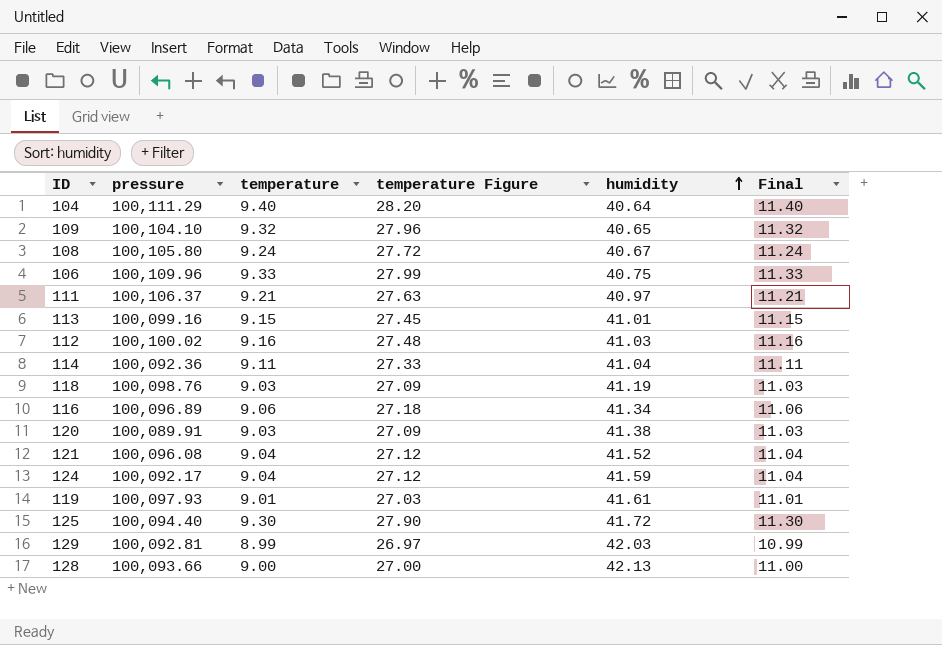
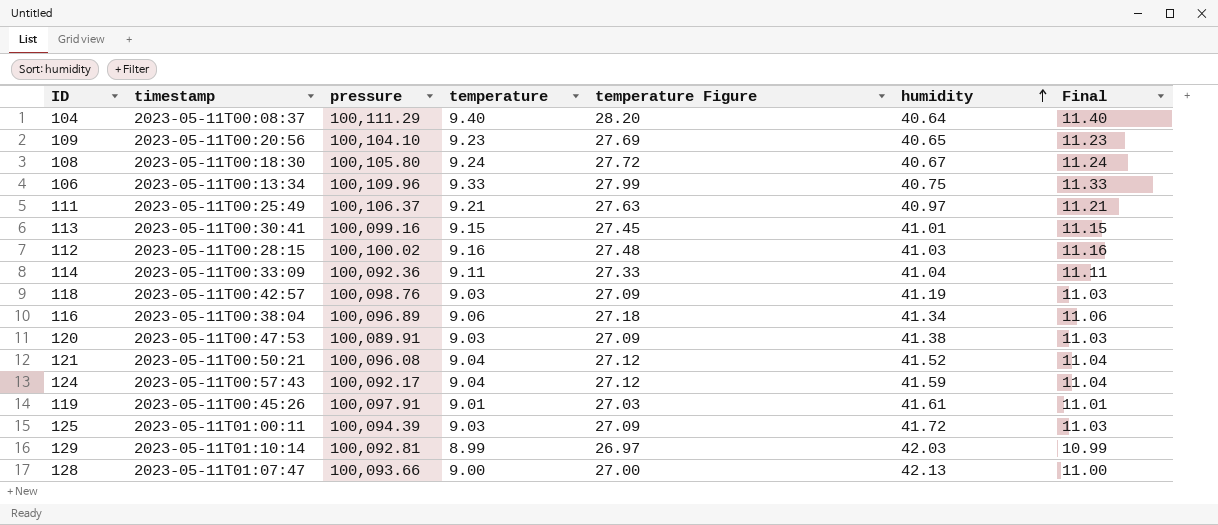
column timestamp | position: none -> 2
109 | temperature: 9.32 -> 9.23
109 | temperature Figure: 27.96 -> 27.69
109 | Final: 11.32 -> 11.23
119 | pressure: 100,097.93 -> 100,097.91
125 | pressure: 100,094.40 -> 100,094.39
125 | temperature: 9.30 -> 9.03
125 | temperature Figure: 27.90 -> 27.09
125 | Final: 11.30 -> 11.03

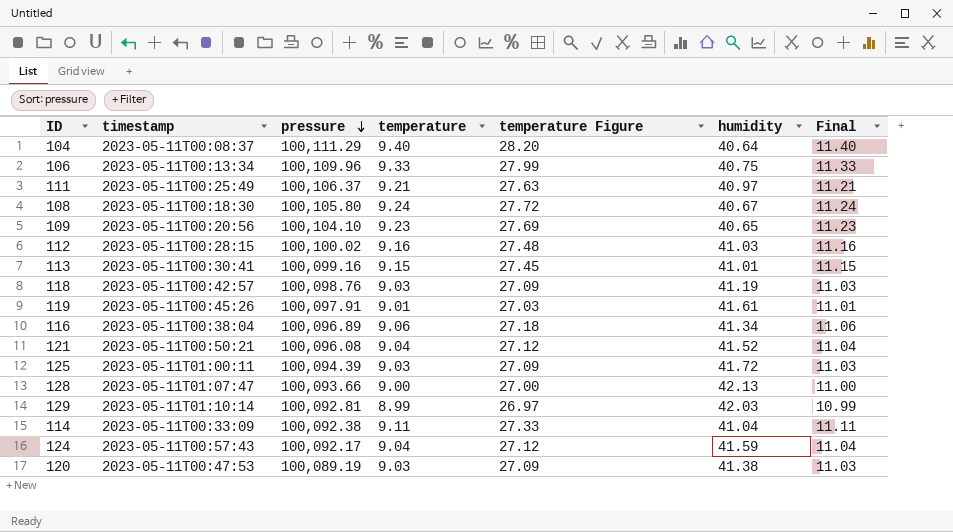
row order: humidity ascending -> pressure descending
114 | pressure: 100,092.36 -> 100,092.38
120 | pressure: 100,089.91 -> 100,089.19

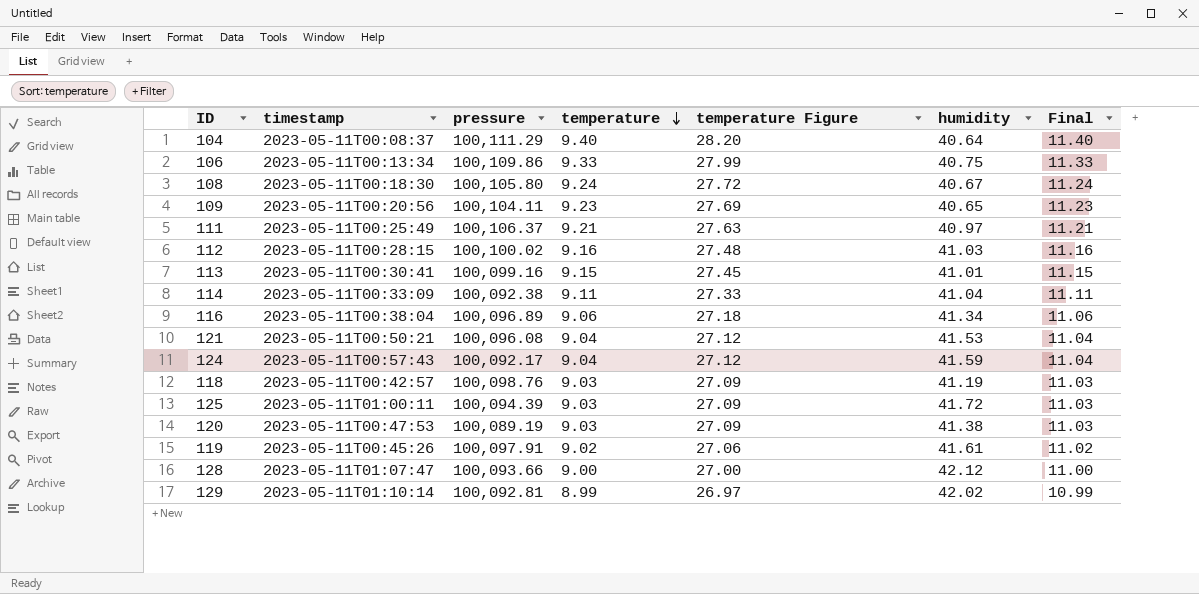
row order: pressure descending -> temperature descending
106 | pressure: 100,109.96 -> 100,109.86
109 | pressure: 100,104.10 -> 100,104.11
121 | humidity: 41.52 -> 41.53
119 | temperature: 9.01 -> 9.02
119 | temperature Figure: 27.03 -> 27.06
119 | Final: 11.01 -> 11.02
128 | humidity: 42.13 -> 42.12
129 | humidity: 42.03 -> 42.02

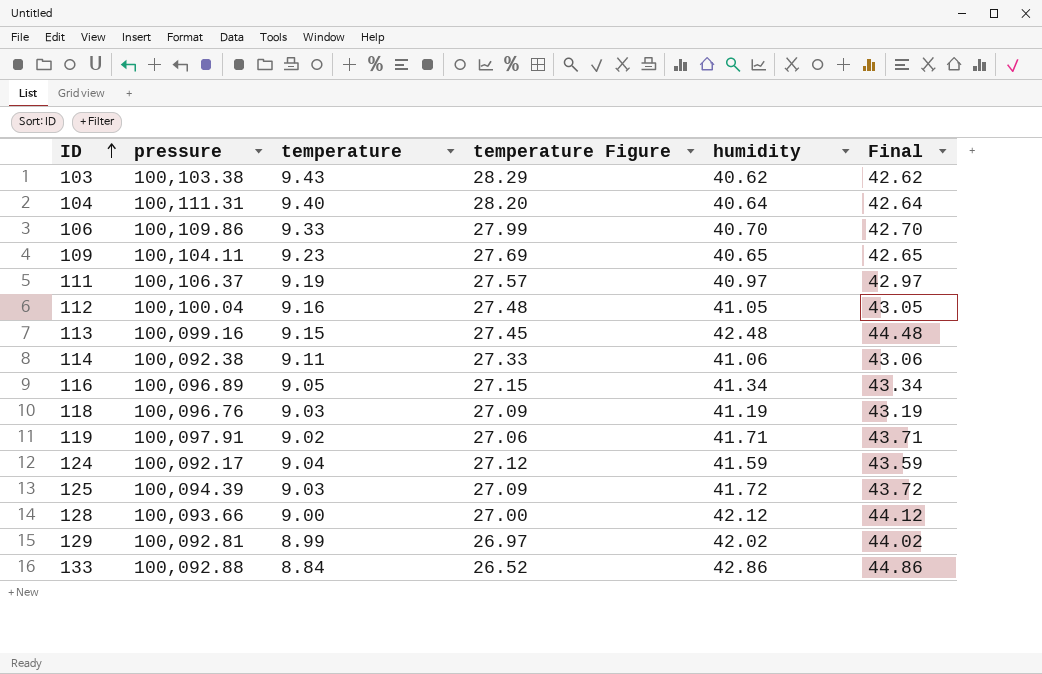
row order: temperature descending -> ID ascending
column timestamp | position: 2 -> none
column Final | formula: [temperature] + 2 -> [humidity] + 2
row 108: 2023-05-11T00:18:30 | 100,105.80 | 9.24 | 27.72 | 40.67 | 11.24 -> none
row 121: 2023-05-11T00:50:21 | 100,096.08 | 9.04 | 27.12 | 41.53 | 11.04 -> none
row 120: 2023-05-11T00:47:53 | 100,089.19 | 9.03 | 27.09 | 41.38 | 11.03 -> none
row 103: none -> 100,103.38 | 9.43 | 28.29 | 40.62 | 42.62
104 | pressure: 100,111.29 -> 100,111.31
106 | humidity: 40.75 -> 40.70
111 | temperature: 9.21 -> 9.19
111 | temperature Figure: 27.63 -> 27.57
112 | pressure: 100,100.02 -> 100,100.04
112 | humidity: 41.03 -> 41.05
113 | humidity: 41.01 -> 42.48
114 | humidity: 41.04 -> 41.06
116 | temperature: 9.06 -> 9.05
116 | temperature Figure: 27.18 -> 27.15
118 | pressure: 100,098.76 -> 100,096.76
119 | humidity: 41.61 -> 41.71
row 133: none -> 100,092.88 | 8.84 | 26.52 | 42.86 | 44.86

